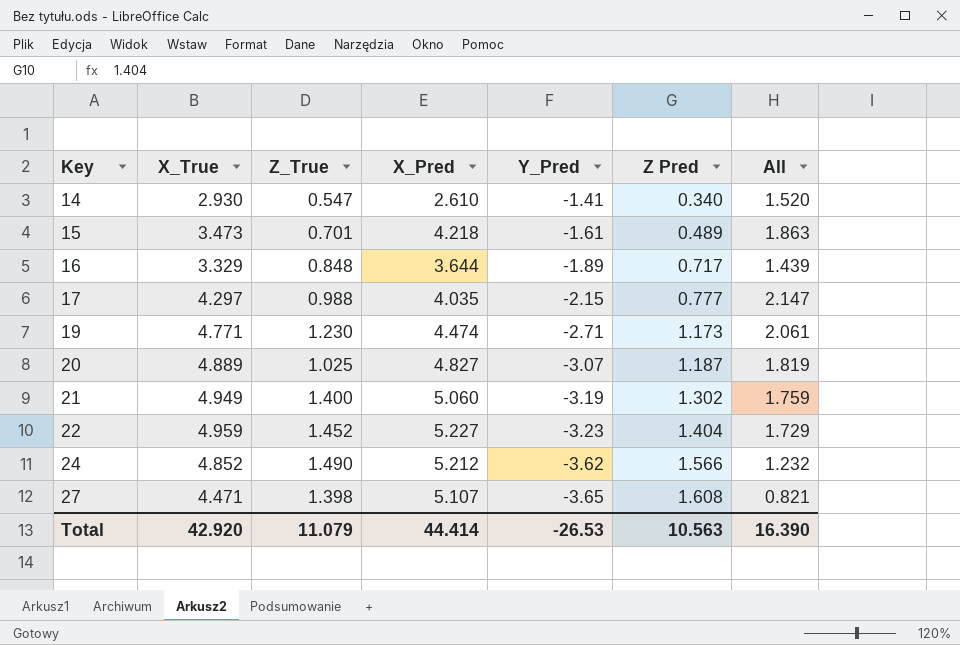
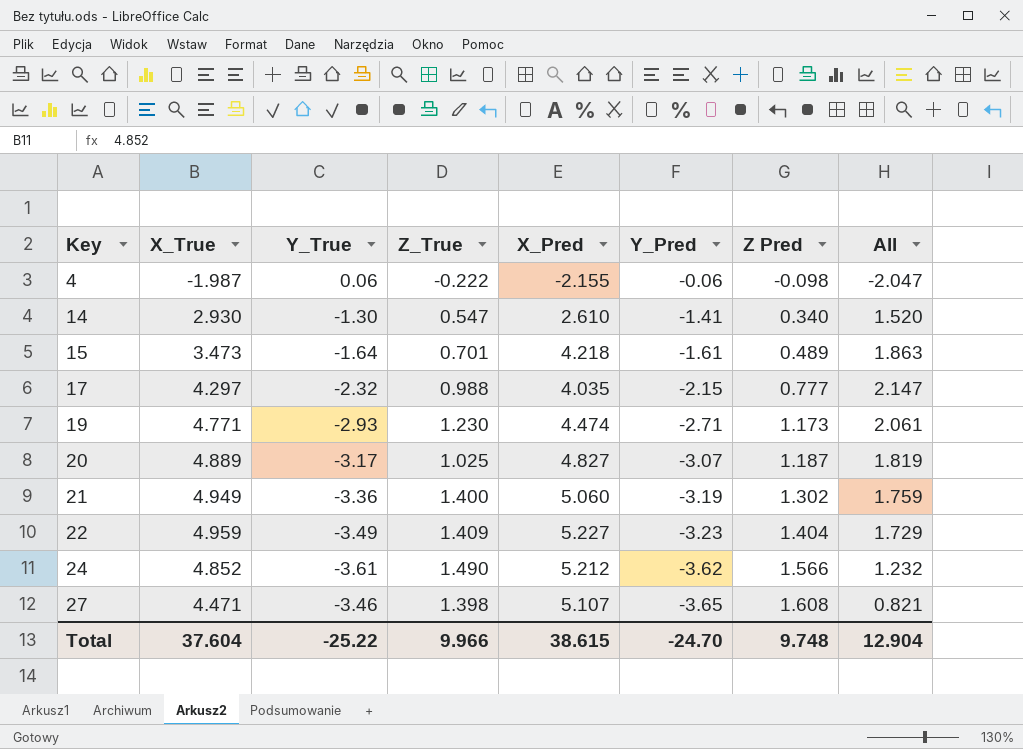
column Y_True | position: none -> 3
row 16: 3.329 | 0.848 | 3.644 | -1.89 | 0.717 | 1.439 -> none
row 4: none -> -1.987 | 0.06 | -0.222 | -2.155 | -0.06 | -0.098 | -2.047
22 | Z_True: 1.452 -> 1.409
Total | X_True: 42.920 -> 37.604
Total | Z_True: 11.079 -> 9.966
Total | X_Pred: 44.414 -> 38.615
Total | Y_Pred: -26.53 -> -24.70
Total | Z Pred: 10.563 -> 9.748
Total | All: 16.390 -> 12.904

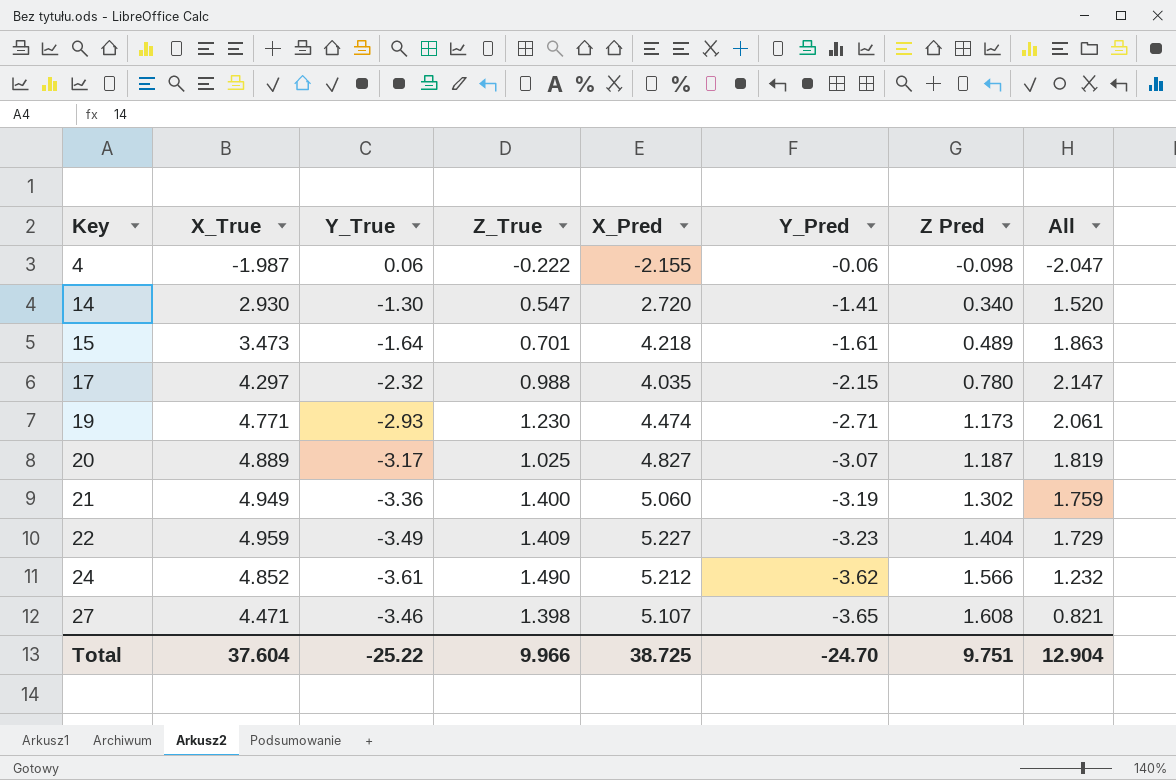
14 | X_Pred: 2.610 -> 2.720
17 | Z Pred: 0.777 -> 0.780
Total | X_Pred: 38.615 -> 38.725
Total | Z Pred: 9.748 -> 9.751

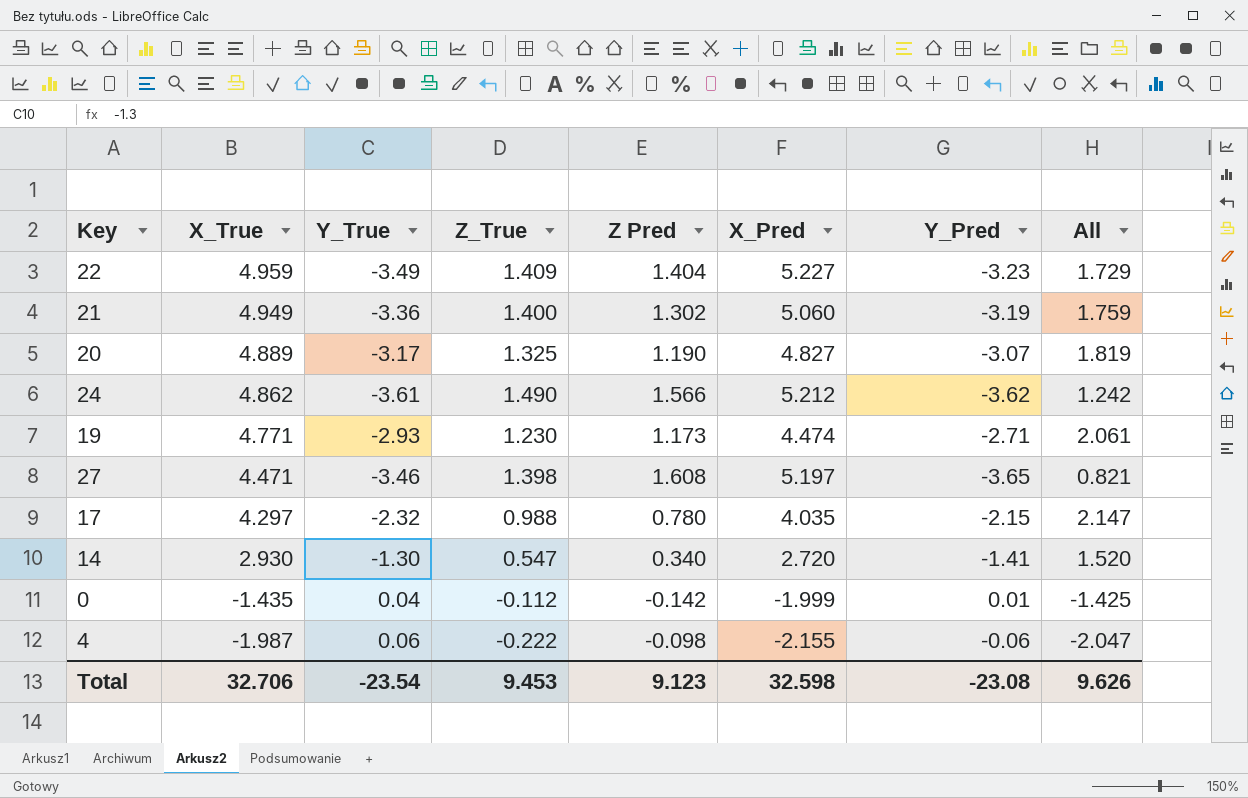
row order: Key ascending -> X_True descending
column Z Pred | position: 7 -> 5
row 15: 3.473 | -1.64 | 0.701 | 4.218 | -1.61 | 0.489 | 1.863 -> none
20 | Z_True: 1.025 -> 1.325
20 | Z Pred: 1.187 -> 1.190
24 | X_True: 4.852 -> 4.862
24 | All: 1.232 -> 1.242
27 | X_Pred: 5.107 -> 5.197
row 0: none -> -1.435 | 0.04 | -0.112 | -0.142 | -1.999 | 0.01 | -1.425
Total | X_True: 37.604 -> 32.706
Total | Y_True: -25.22 -> -23.54
Total | Z_True: 9.966 -> 9.453
Total | Z Pred: 9.751 -> 9.123
Total | X_Pred: 38.725 -> 32.598
Total | Y_Pred: -24.70 -> -23.08
Total | All: 12.904 -> 9.626

